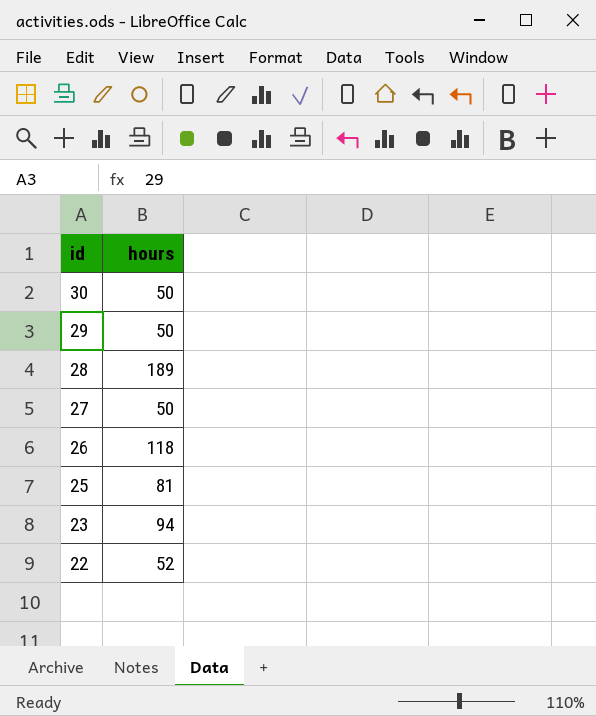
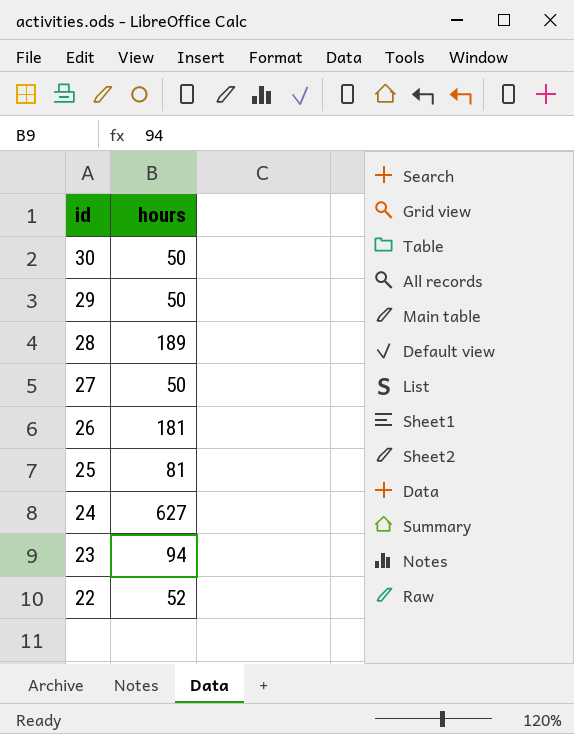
26 | hours: 118 -> 181
row 24: none -> 627

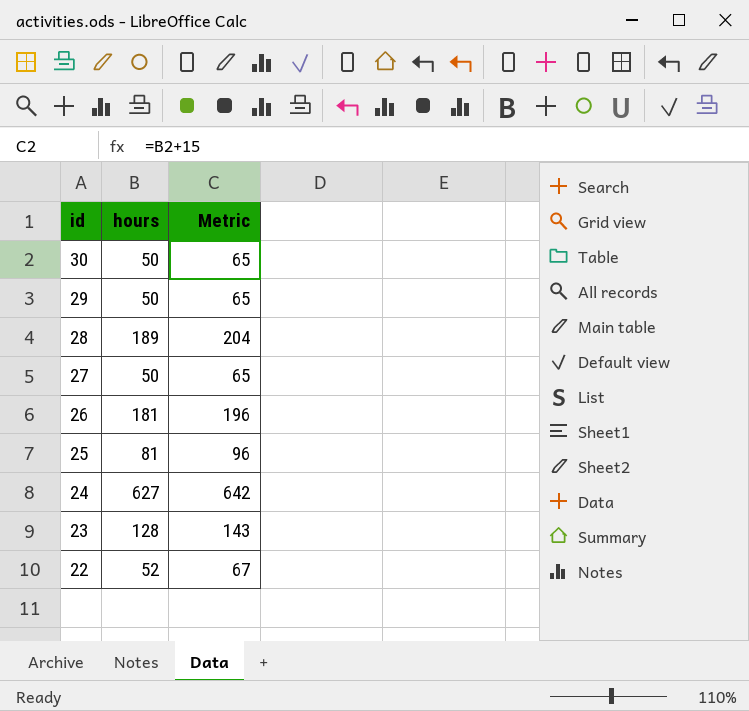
column Metric | formula: none -> [hours] + 15
23 | hours: 94 -> 128

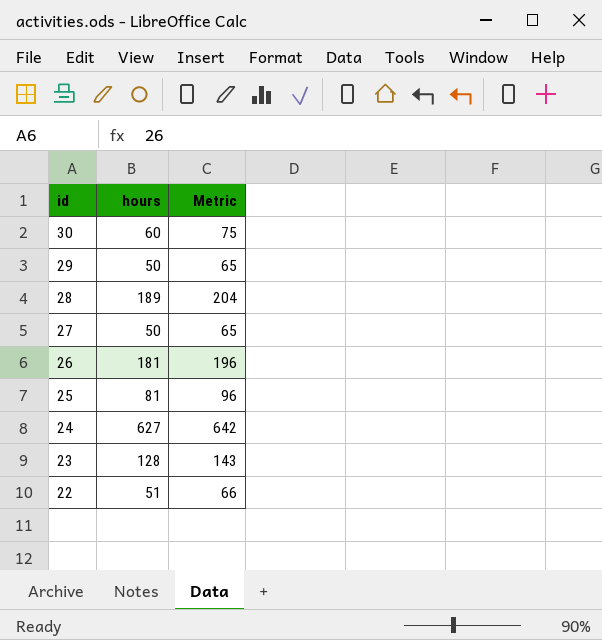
30 | hours: 50 -> 60
30 | Metric: 65 -> 75
22 | hours: 52 -> 51
22 | Metric: 67 -> 66

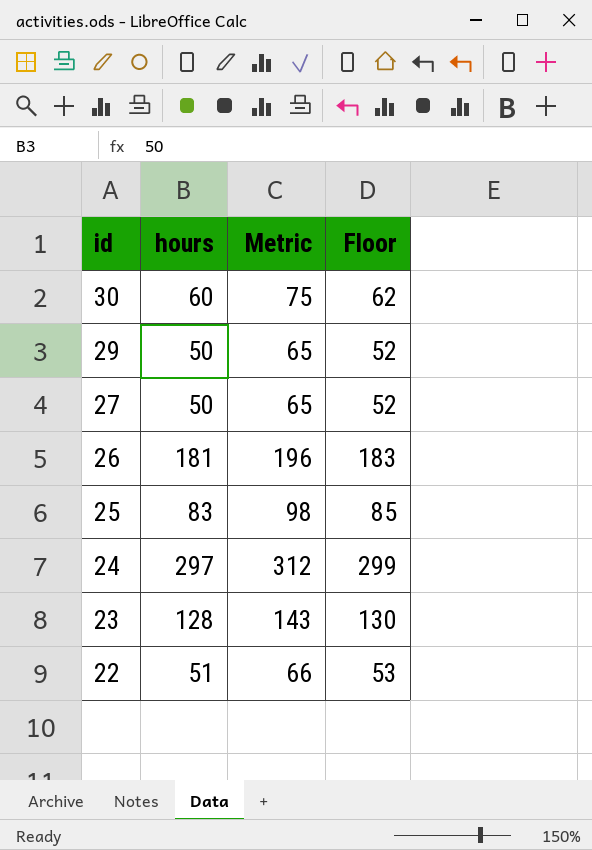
column Floor | formula: none -> [hours] + 2
row 28: 189 | 204 -> none
25 | hours: 81 -> 83
25 | Metric: 96 -> 98
24 | hours: 627 -> 297
24 | Metric: 642 -> 312

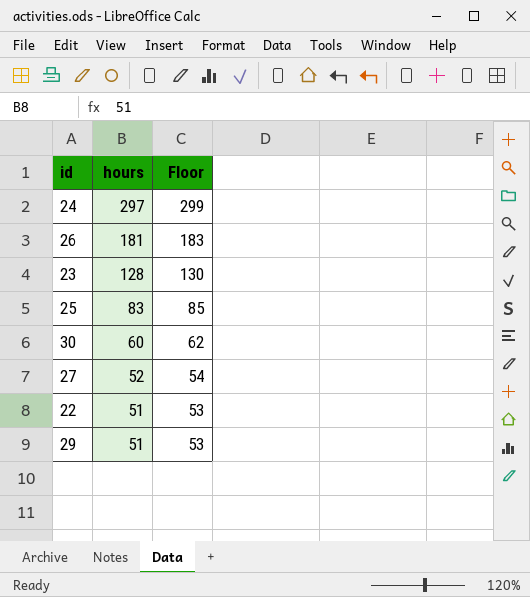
row order: id descending -> hours descending
column Metric | formula: [hours] + 15 -> none
27 | hours: 50 -> 52
27 | Floor: 52 -> 54
29 | hours: 50 -> 51
29 | Floor: 52 -> 53

